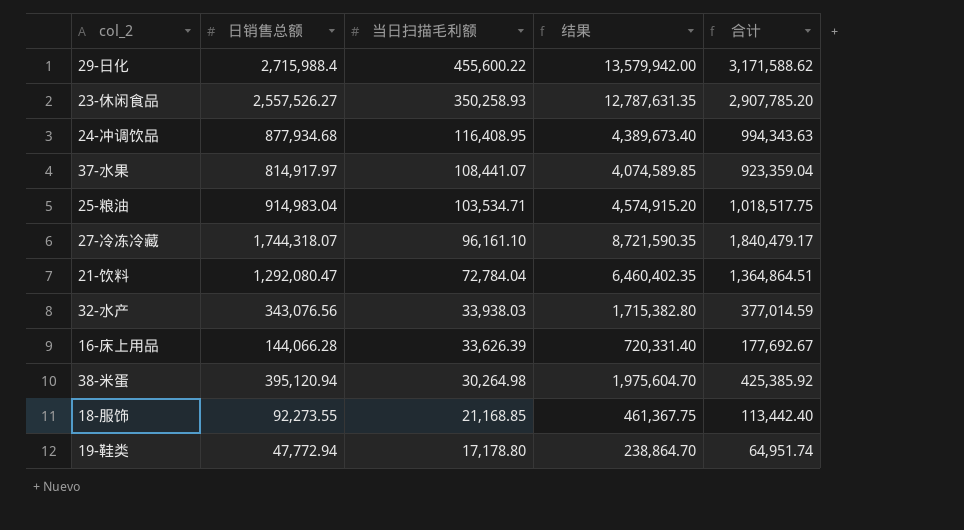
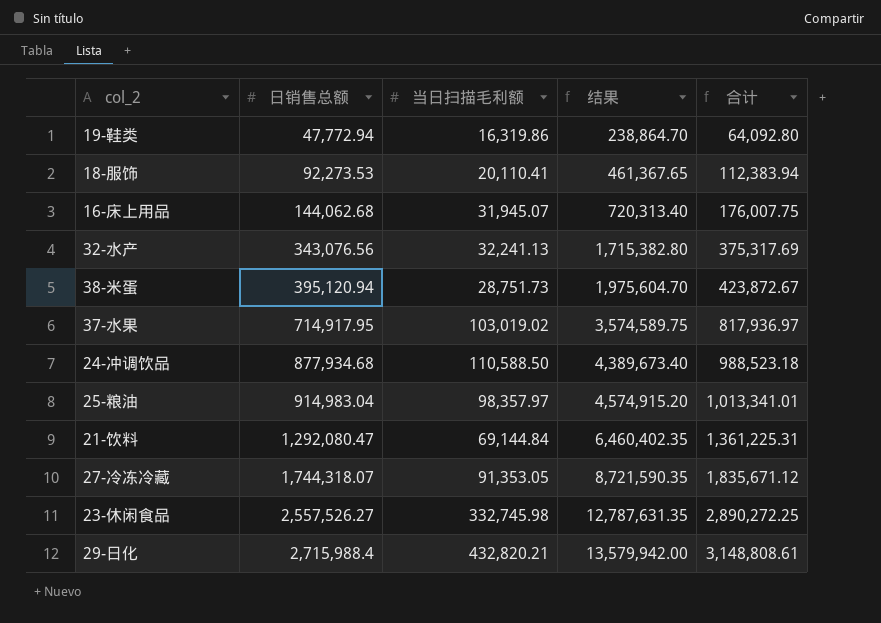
row order: 当日扫描毛利额 descending -> 日销售总额 ascending
19-鞋类 | 当日扫描毛利额: 17,178.80 -> 16,319.86
19-鞋类 | 合计: 64,951.74 -> 64,092.80
18-服饰 | 日销售总额: 92,273.55 -> 92,273.53
18-服饰 | 当日扫描毛利额: 21,168.85 -> 20,110.41
18-服饰 | 结果: 461,367.75 -> 461,367.65
18-服饰 | 合计: 113,442.40 -> 112,383.94
16-床上用品 | 日销售总额: 144,066.28 -> 144,062.68
16-床上用品 | 当日扫描毛利额: 33,626.39 -> 31,945.07
16-床上用品 | 结果: 720,331.40 -> 720,313.40
16-床上用品 | 合计: 177,692.67 -> 176,007.75
32-水产 | 当日扫描毛利额: 33,938.03 -> 32,241.13
32-水产 | 合计: 377,014.59 -> 375,317.69
38-米蛋 | 当日扫描毛利额: 30,264.98 -> 28,751.73
38-米蛋 | 合计: 425,385.92 -> 423,872.67
37-水果 | 日销售总额: 814,917.97 -> 714,917.95
37-水果 | 当日扫描毛利额: 108,441.07 -> 103,019.02
37-水果 | 结果: 4,074,589.85 -> 3,574,589.75
37-水果 | 合计: 923,359.04 -> 817,936.97
24-冲调饮品 | 当日扫描毛利额: 116,408.95 -> 110,588.50
24-冲调饮品 | 合计: 994,343.63 -> 988,523.18
25-粮油 | 当日扫描毛利额: 103,534.71 -> 98,357.97
25-粮油 | 合计: 1,018,517.75 -> 1,013,341.01
21-饮料 | 当日扫描毛利额: 72,784.04 -> 69,144.84
21-饮料 | 合计: 1,364,864.51 -> 1,361,225.31
27-冷冻冷藏 | 当日扫描毛利额: 96,161.10 -> 91,353.05
27-冷冻冷藏 | 合计: 1,840,479.17 -> 1,835,671.12
23-休闲食品 | 当日扫描毛利额: 350,258.93 -> 332,745.98
23-休闲食品 | 合计: 2,907,785.20 -> 2,890,272.25
29-日化 | 当日扫描毛利额: 455,600.22 -> 432,820.21
29-日化 | 合计: 3,171,588.62 -> 3,148,808.61

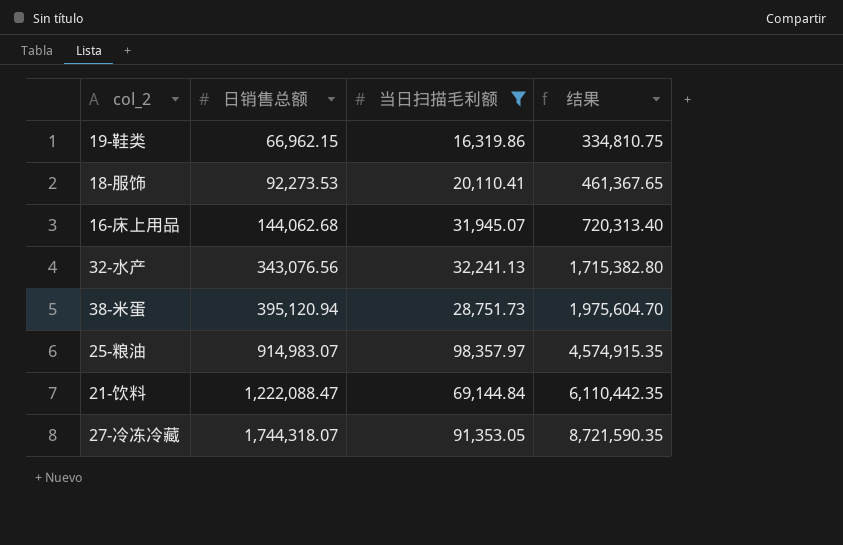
filter: none -> 当日扫描毛利额 <= 98,357.97
column 合计 | formula: [日销售总额] + [当日扫描毛利额] -> none
19-鞋类 | 日销售总额: 47,772.94 -> 66,962.15
19-鞋类 | 结果: 238,864.70 -> 334,810.75
25-粮油 | 日销售总额: 914,983.04 -> 914,983.07
25-粮油 | 结果: 4,574,915.20 -> 4,574,915.35
21-饮料 | 日销售总额: 1,292,080.47 -> 1,222,088.47
21-饮料 | 结果: 6,460,402.35 -> 6,110,442.35

